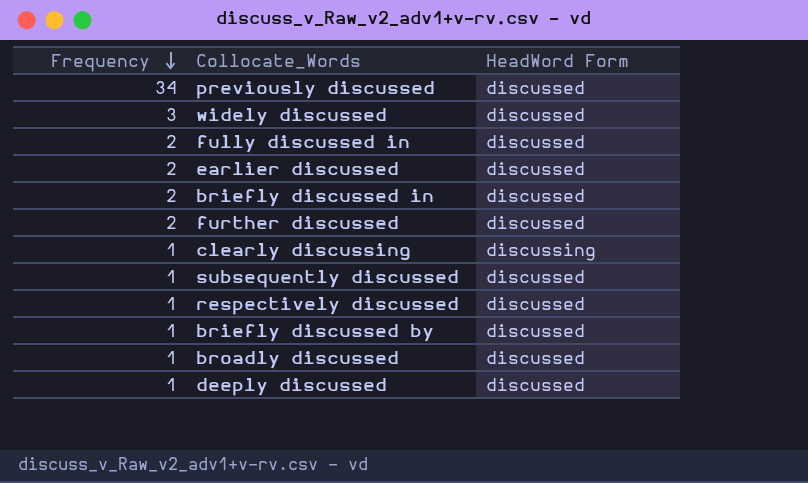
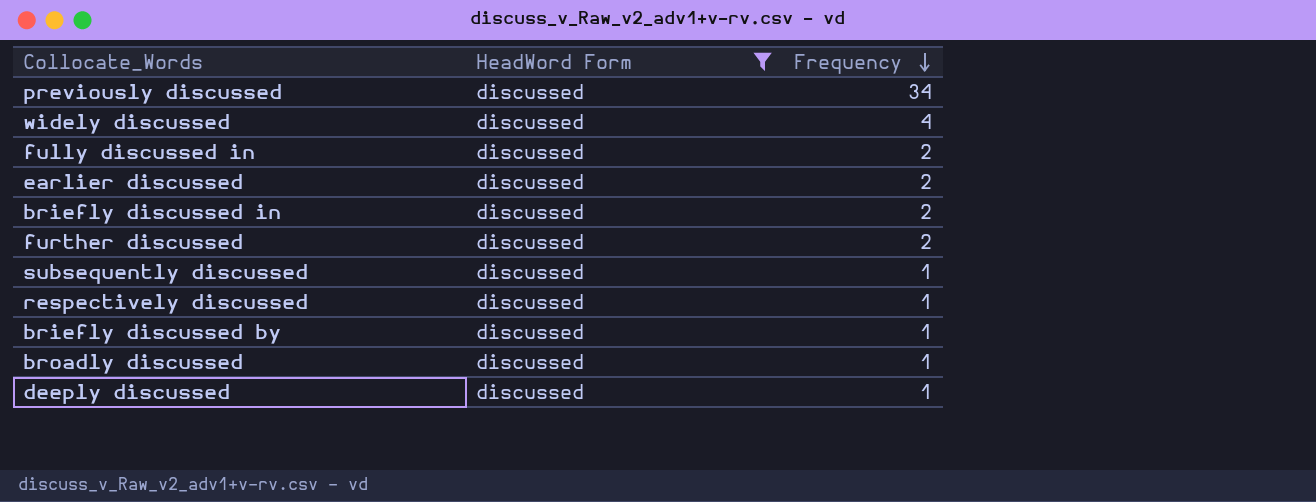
filter: none -> HeadWord Form = discussed
column Frequency | position: 1 -> 3
widely discussed | Frequency: 3 -> 4

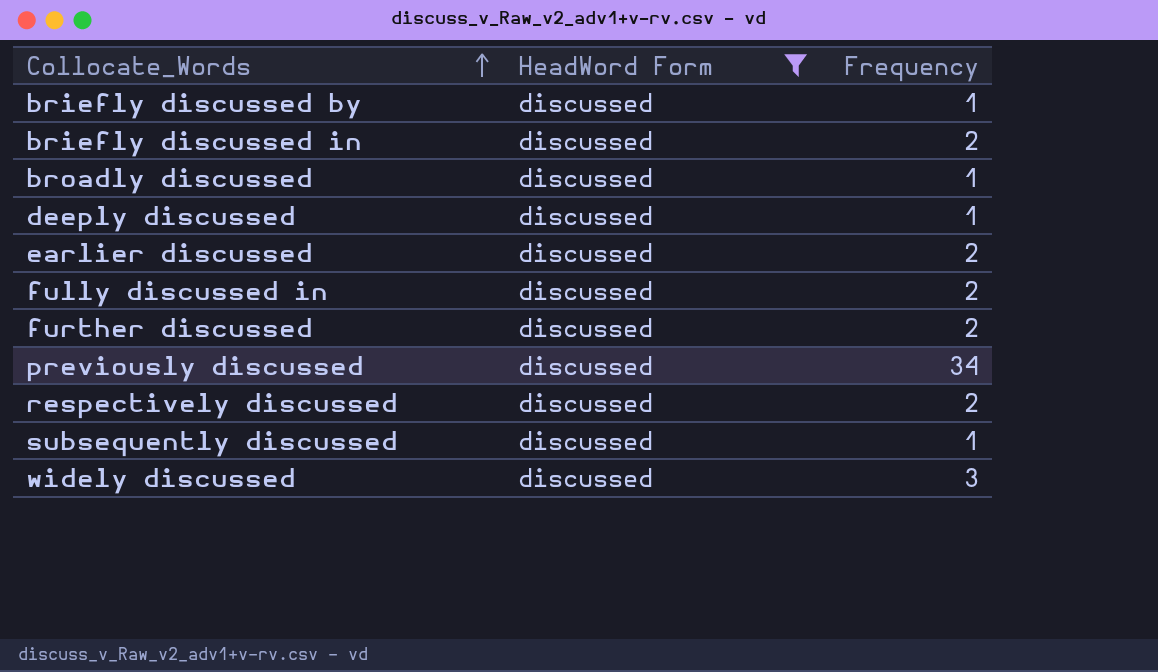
row order: Frequency descending -> Collocate_Words ascending
respectively discussed | Frequency: 1 -> 2
widely discussed | Frequency: 4 -> 3

